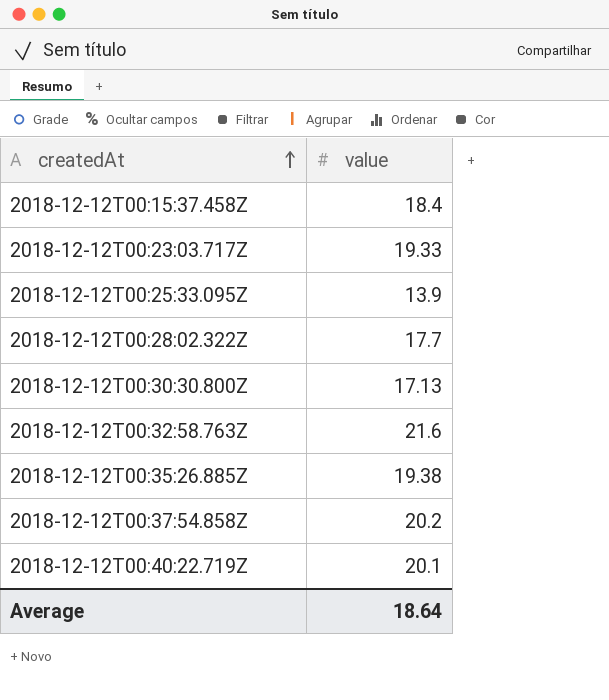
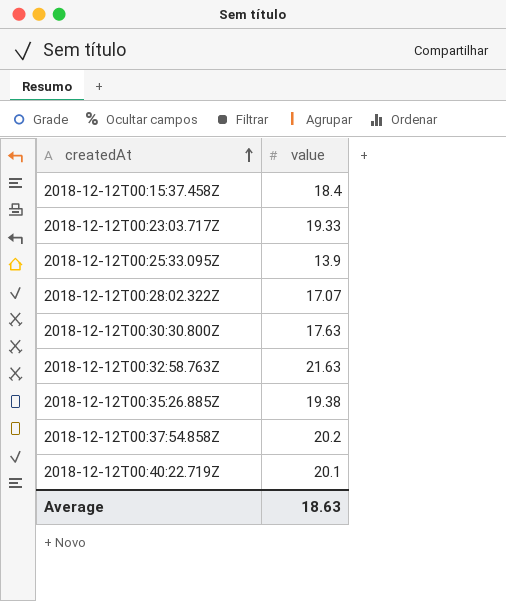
2018-12-12T00:28:02.322Z | value: 17.7 -> 17.07
2018-12-12T00:30:30.800Z | value: 17.13 -> 17.63
2018-12-12T00:32:58.763Z | value: 21.6 -> 21.63
Average | value: 18.64 -> 18.63

